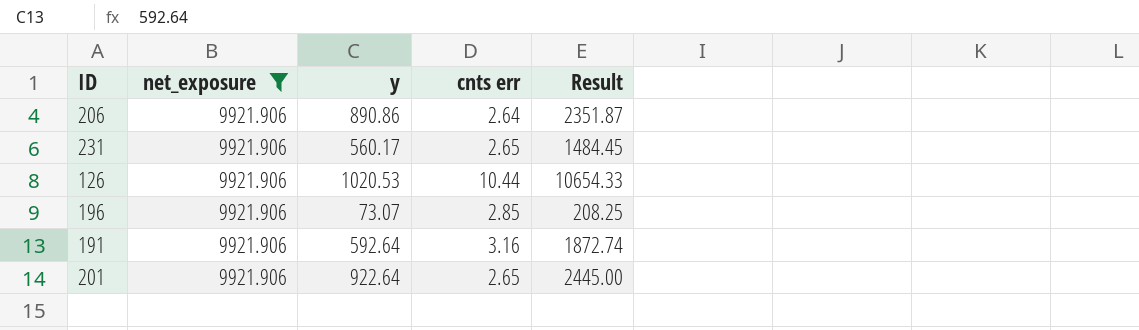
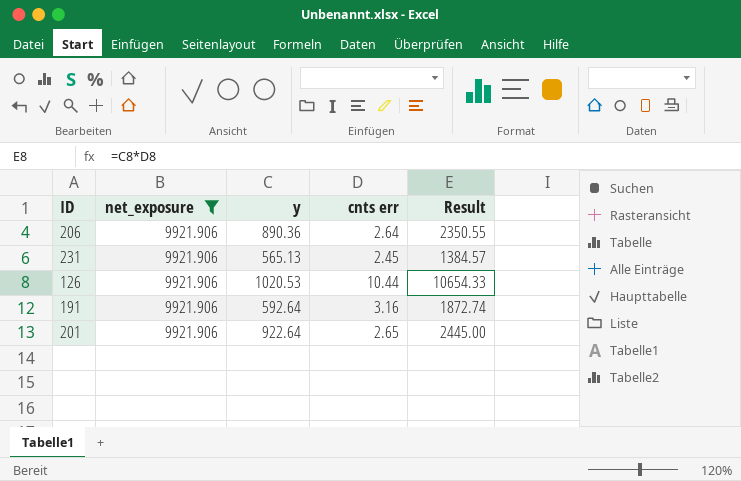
row 196: 9921.906 | 73.07 | 2.85 | 208.25 -> none
206 | y: 890.86 -> 890.36
206 | Result: 2351.87 -> 2350.55
231 | y: 560.17 -> 565.13
231 | cnts err: 2.65 -> 2.45
231 | Result: 1484.45 -> 1384.57

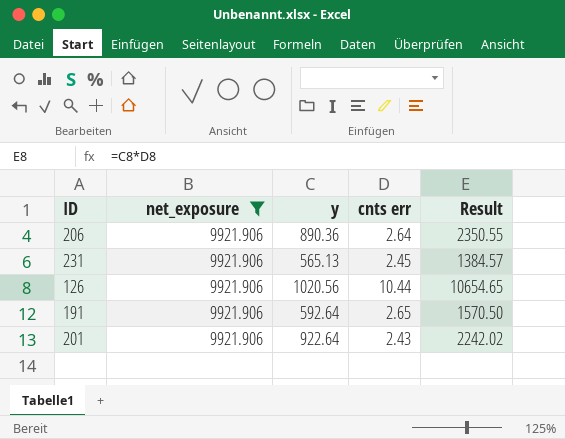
126 | y: 1020.53 -> 1020.56
126 | Result: 10654.33 -> 10654.65
191 | cnts err: 3.16 -> 2.65
191 | Result: 1872.74 -> 1570.50
201 | cnts err: 2.65 -> 2.43
201 | Result: 2445.00 -> 2242.02

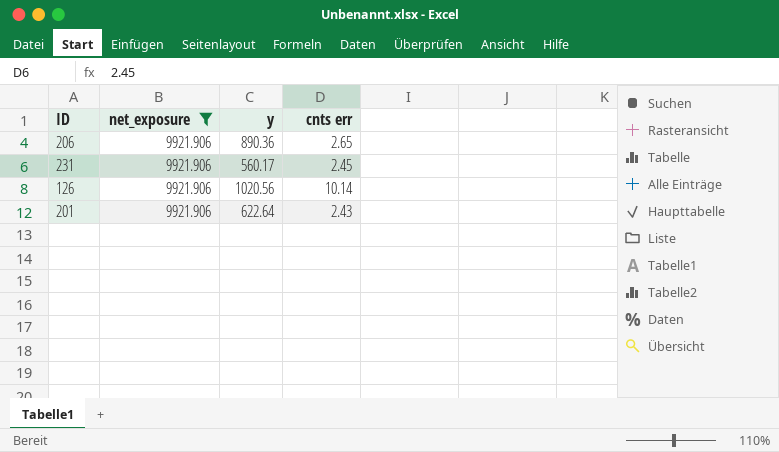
column Result | formula: [y] * [cnts err] -> none
row 191: 9921.906 | 592.64 | 2.65 | 1570.50 -> none
206 | cnts err: 2.64 -> 2.65
231 | y: 565.13 -> 560.17
126 | cnts err: 10.44 -> 10.14
201 | y: 922.64 -> 622.64

